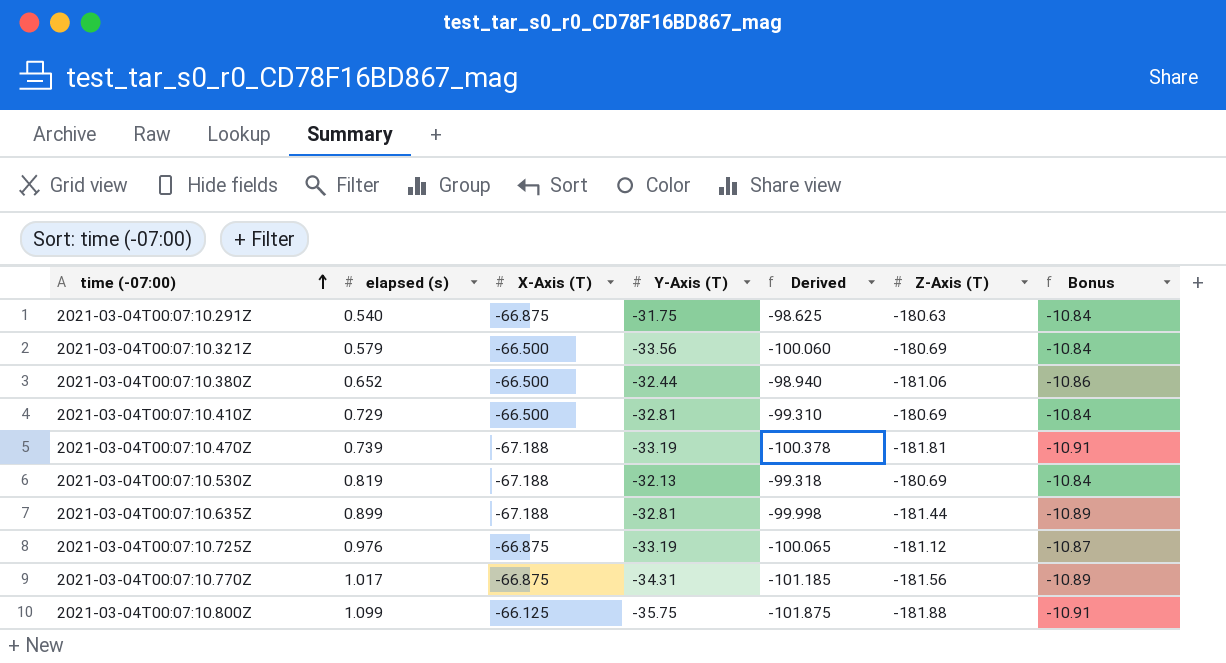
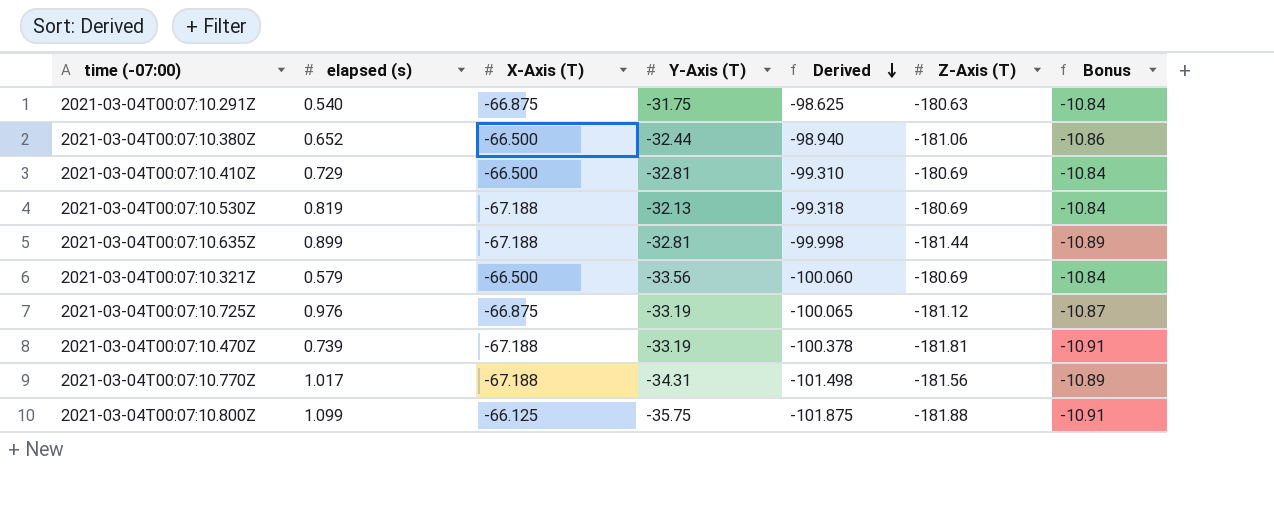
row order: time (-07:00) ascending -> Derived descending
2021-03-04T00:07:10.770Z | X-Axis (T): -66.875 -> -67.188
2021-03-04T00:07:10.770Z | Derived: -101.185 -> -101.498

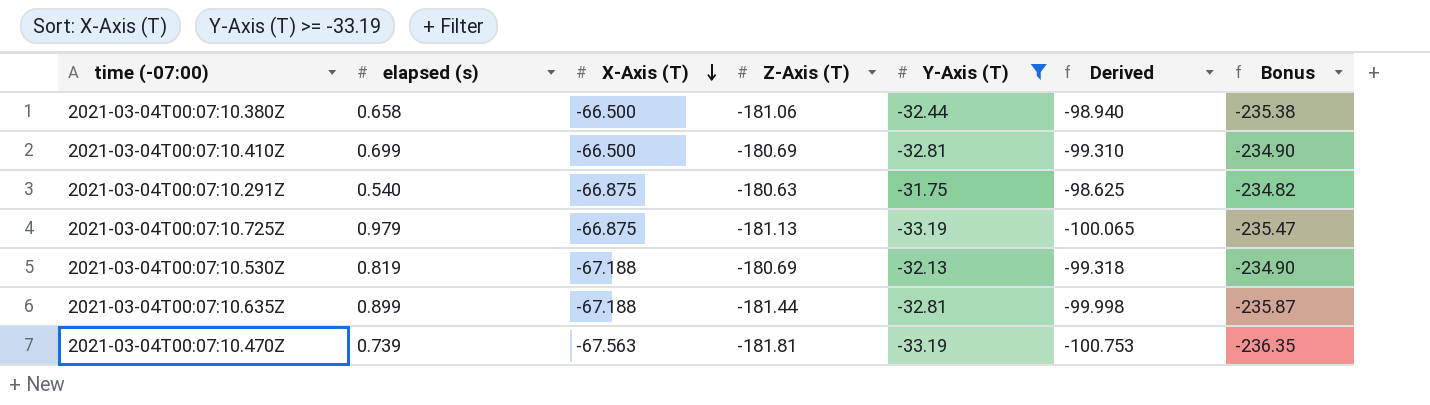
filter: none -> Y-Axis (T) >= -33.19
row order: Derived descending -> X-Axis (T) descending
column Z-Axis (T) | position: 6 -> 4
column Bonus | formula: [Z-Axis (T)] * 0.06 -> [Z-Axis (T)] * 1.3
2021-03-04T00:07:10.380Z | elapsed (s): 0.652 -> 0.658
2021-03-04T00:07:10.410Z | elapsed (s): 0.729 -> 0.699
2021-03-04T00:07:10.725Z | elapsed (s): 0.976 -> 0.979
2021-03-04T00:07:10.725Z | Z-Axis (T): -181.12 -> -181.13
2021-03-04T00:07:10.470Z | X-Axis (T): -67.188 -> -67.563
2021-03-04T00:07:10.470Z | Derived: -100.378 -> -100.753

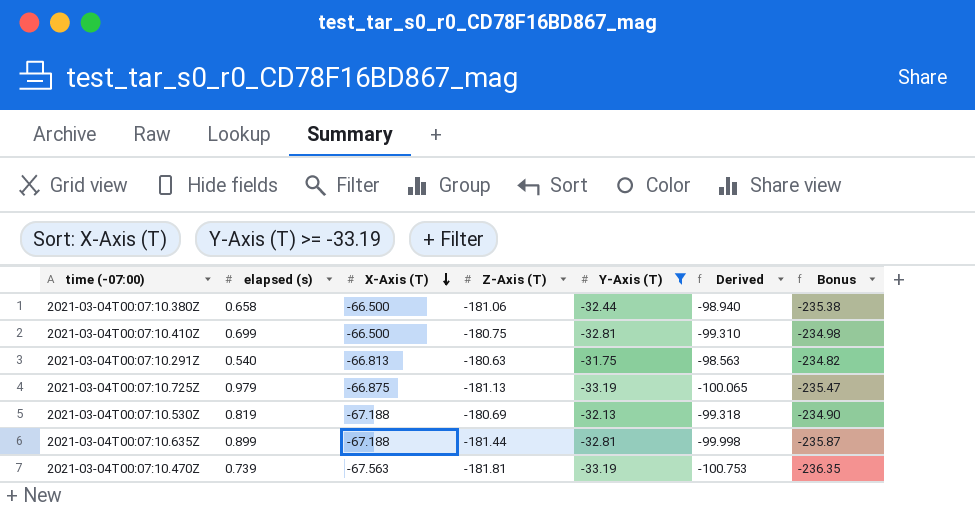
2021-03-04T00:07:10.410Z | Z-Axis (T): -180.69 -> -180.75
2021-03-04T00:07:10.410Z | Bonus: -234.90 -> -234.98
2021-03-04T00:07:10.291Z | X-Axis (T): -66.875 -> -66.813
2021-03-04T00:07:10.291Z | Derived: -98.625 -> -98.563

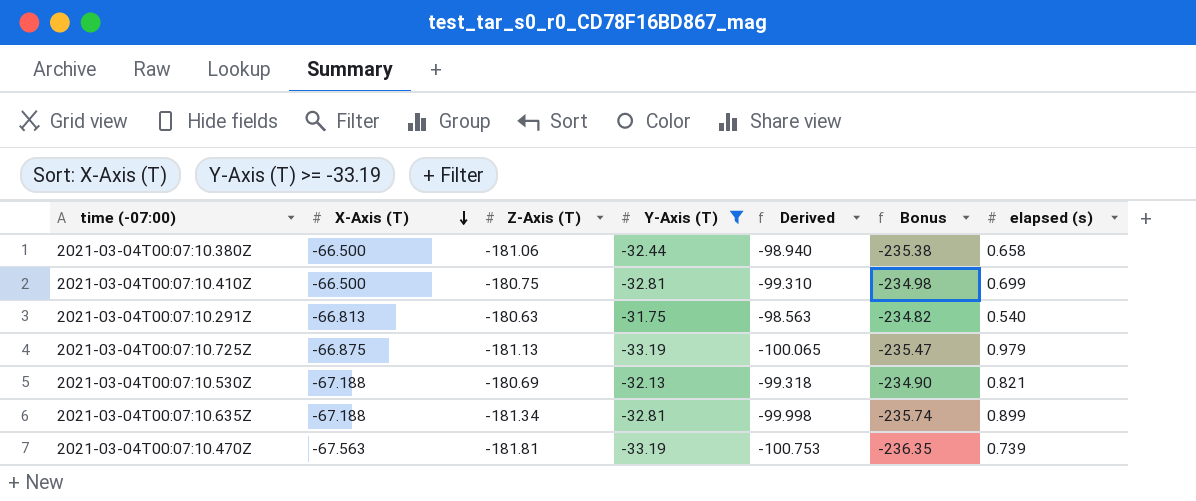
column elapsed (s) | position: 2 -> 7
2021-03-04T00:07:10.530Z | elapsed (s): 0.819 -> 0.821
2021-03-04T00:07:10.635Z | Z-Axis (T): -181.44 -> -181.34
2021-03-04T00:07:10.635Z | Bonus: -235.87 -> -235.74

